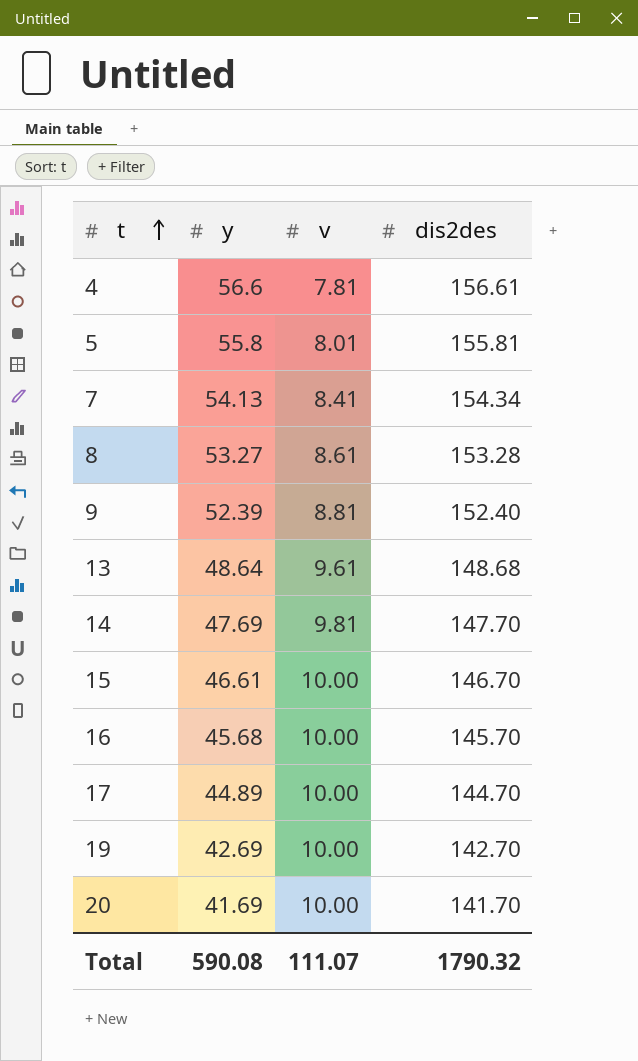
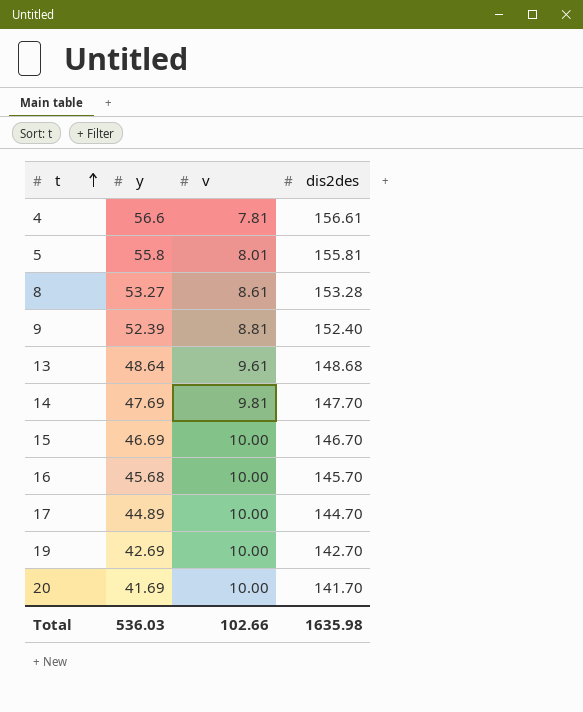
row 7: 54.13 | 8.41 | 154.34 -> none
15 | y: 46.61 -> 46.69
Total | y: 590.08 -> 536.03
Total | v: 111.07 -> 102.66
Total | dis2des: 1790.32 -> 1635.98

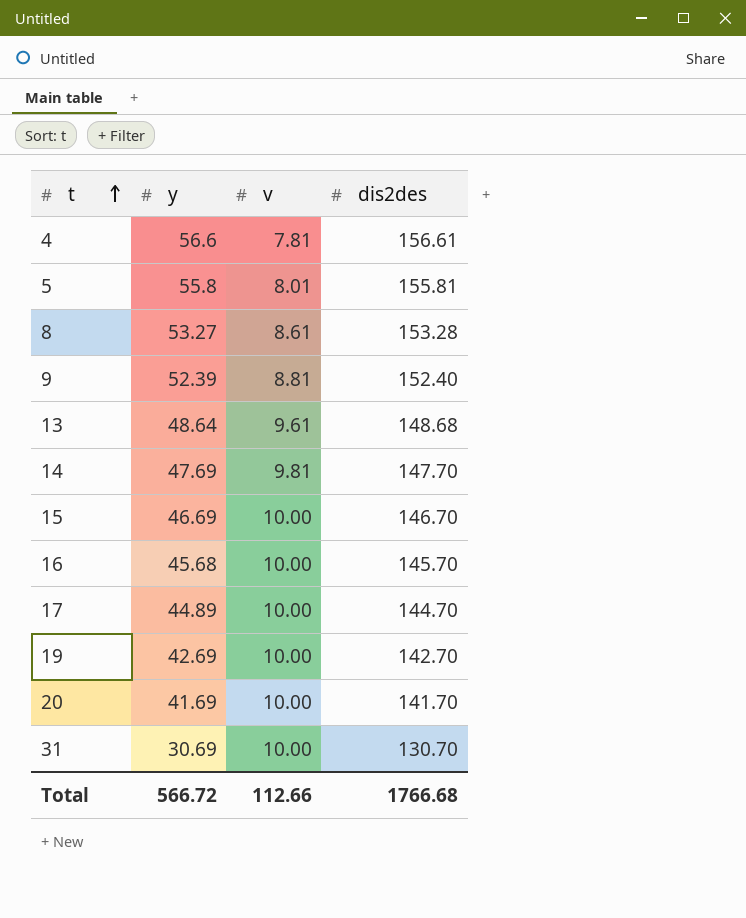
row 31: none -> 30.69 | 10.00 | 130.70
Total | y: 536.03 -> 566.72
Total | v: 102.66 -> 112.66
Total | dis2des: 1635.98 -> 1766.68

